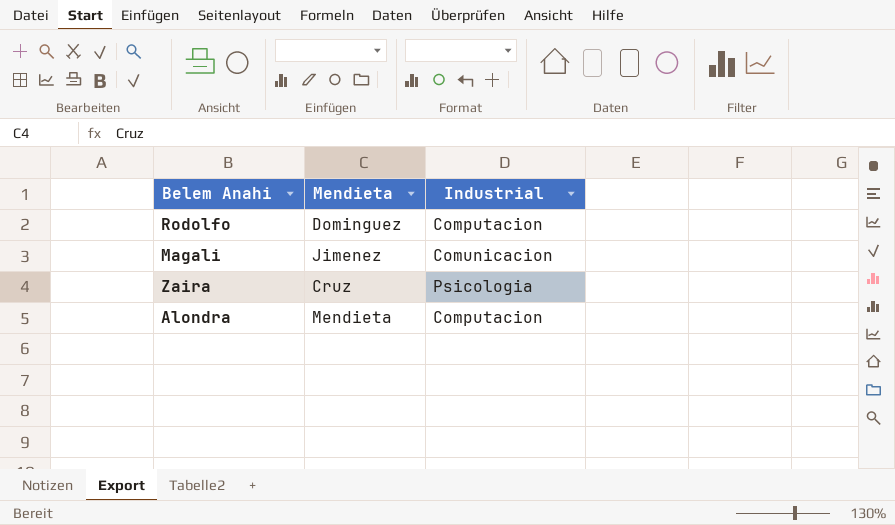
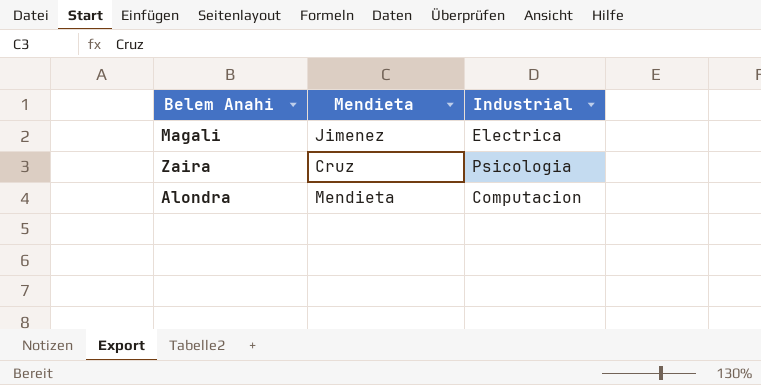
row Rodolfo: Dominguez | Computacion -> none
Magali | Industrial: Comunicacion -> Electrica

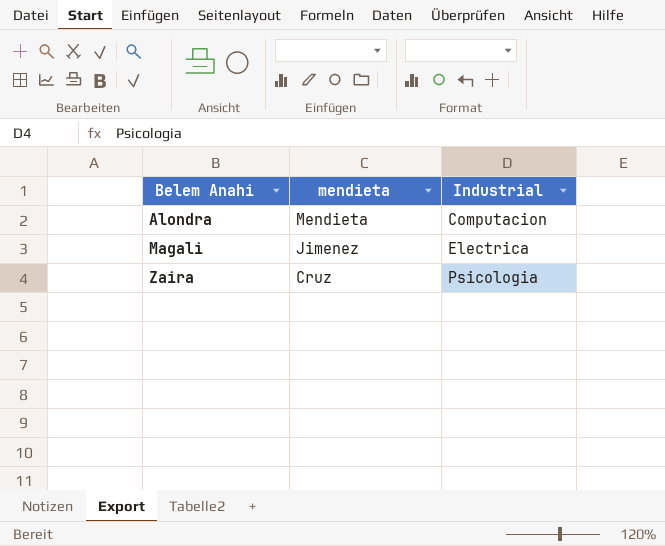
row order: none -> Belem Anahi ascending
column name: Mendieta -> mendieta

